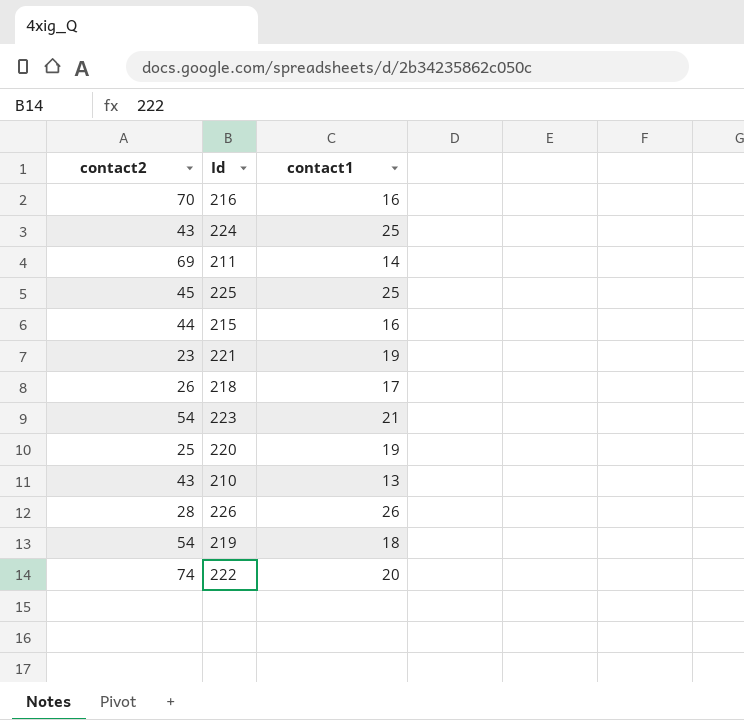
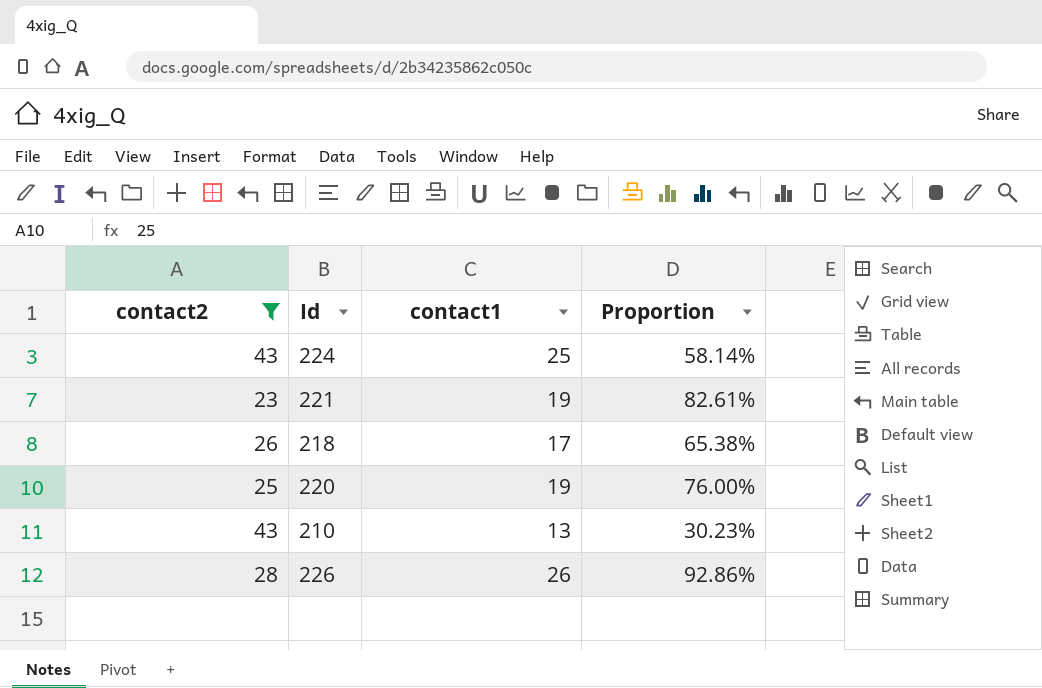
filter: none -> contact2 <= 43
column Proportion | formula: none -> [contact1] / [contact2]

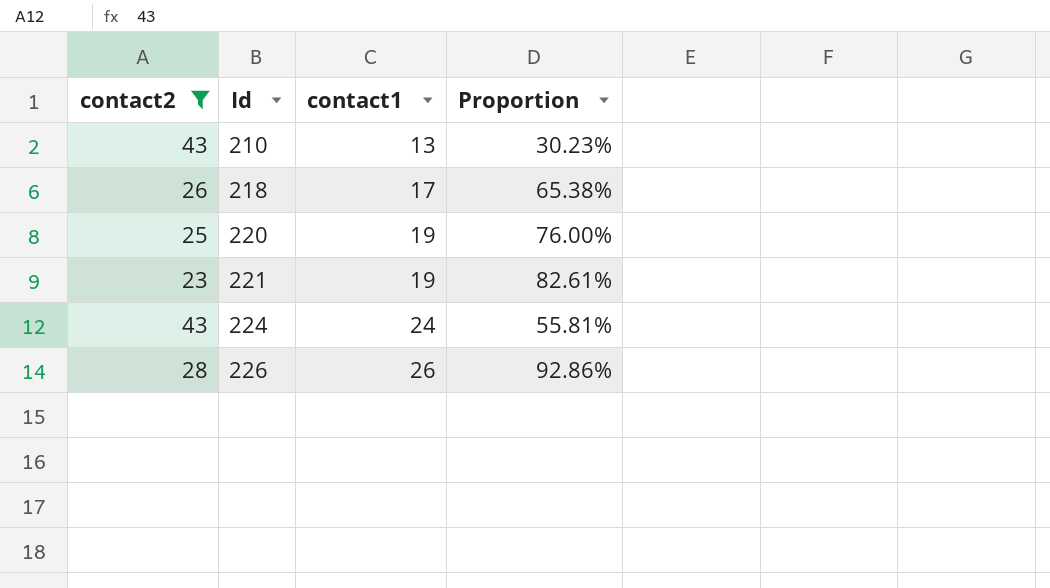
row order: none -> Id ascending
224 | contact1: 25 -> 24
224 | Proportion: 58.14% -> 55.81%

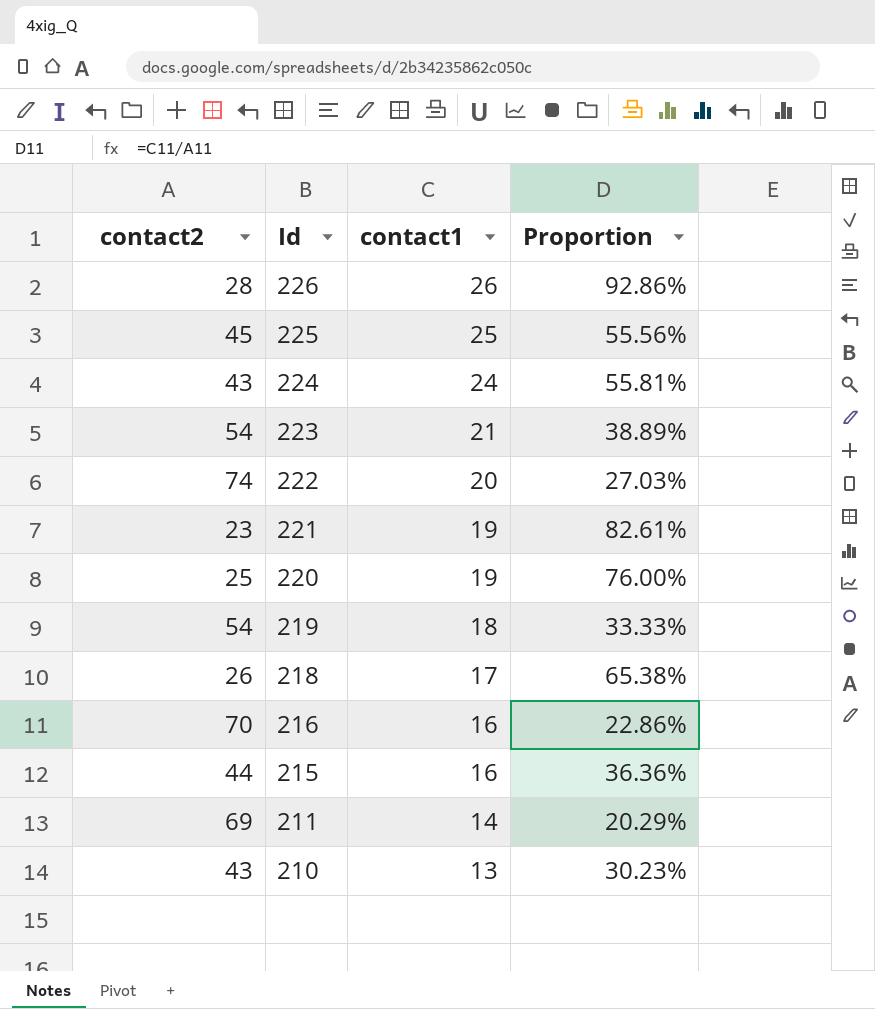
filter: contact2 <= 43 -> none
row order: Id ascending -> Id descending

